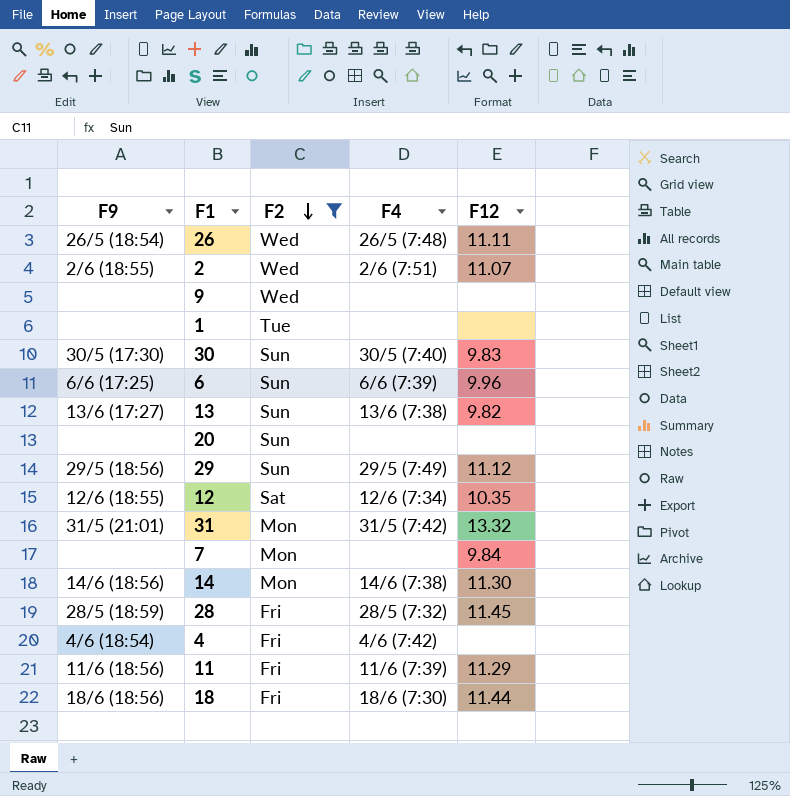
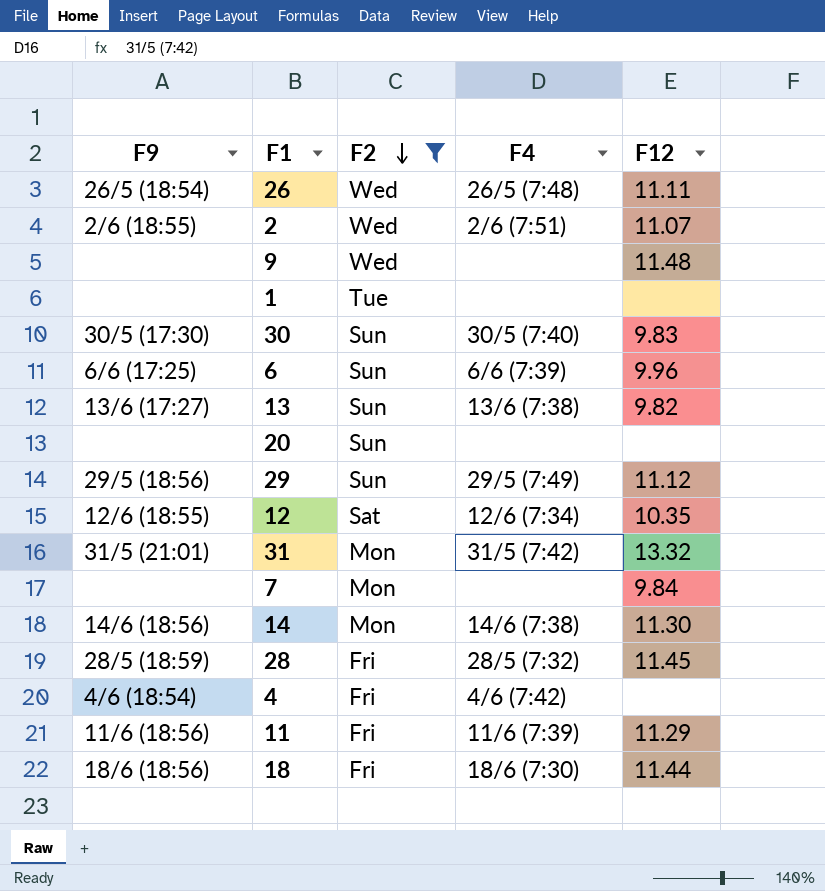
9 | F12: none -> 11.48

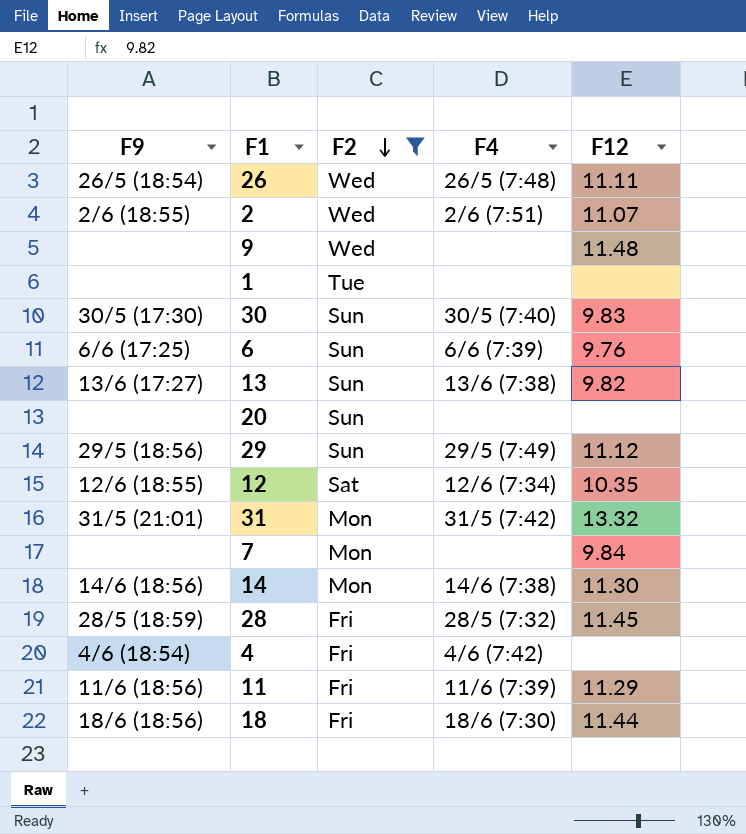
6 | F12: 9.96 -> 9.76

